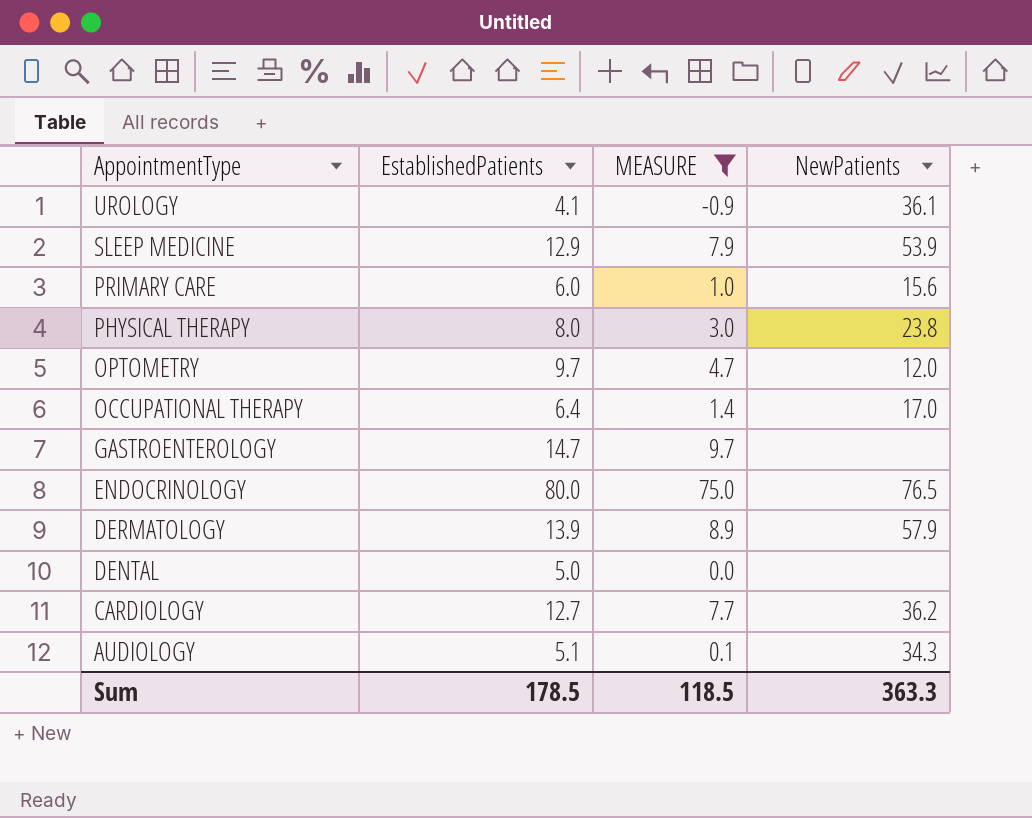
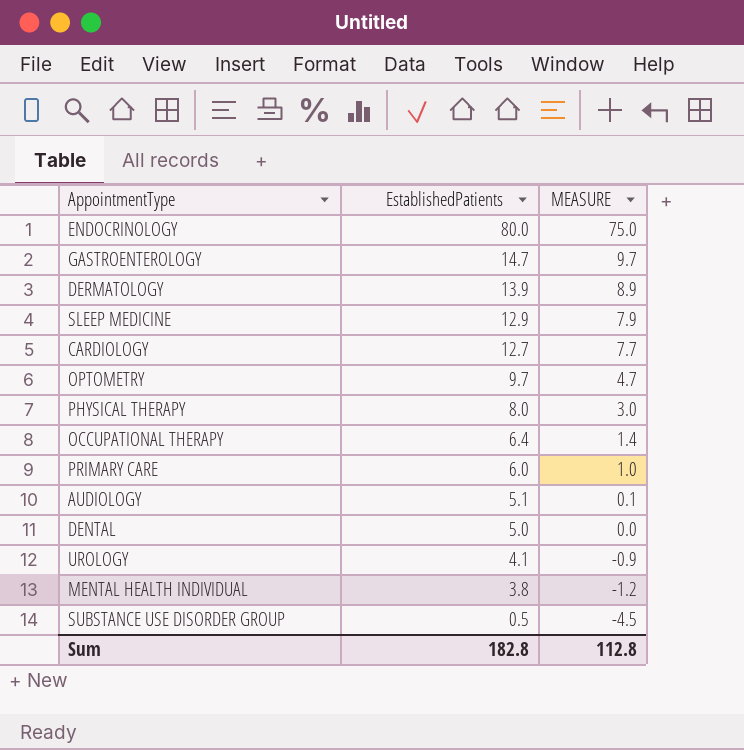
filter: MEASURE >= -0.9 -> none
row order: AppointmentType descending -> EstablishedPatients descending
column NewPatients | position: 4 -> none
Sum | EstablishedPatients: 178.5 -> 182.8
Sum | MEASURE: 118.5 -> 112.8

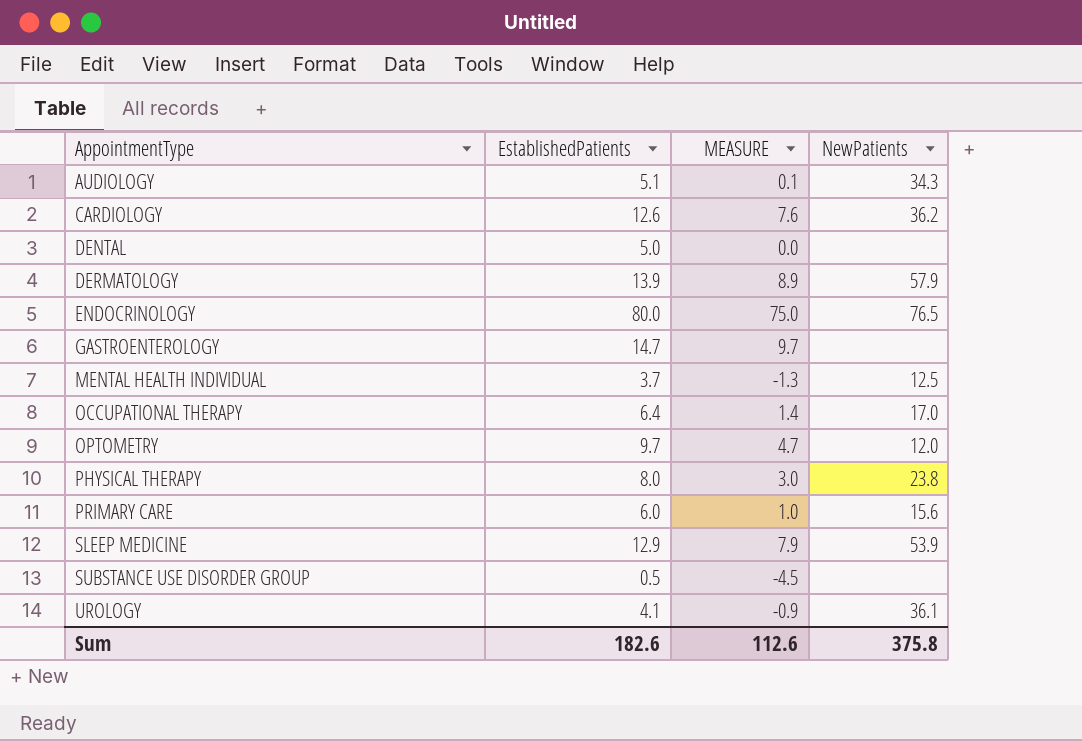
row order: EstablishedPatients descending -> AppointmentType ascending
column NewPatients | position: none -> 4
CARDIOLOGY | EstablishedPatients: 12.7 -> 12.6
CARDIOLOGY | MEASURE: 7.7 -> 7.6
MENTAL HEALTH INDIVIDUAL | EstablishedPatients: 3.8 -> 3.7
MENTAL HEALTH INDIVIDUAL | MEASURE: -1.2 -> -1.3
Sum | EstablishedPatients: 182.8 -> 182.6
Sum | MEASURE: 112.8 -> 112.6

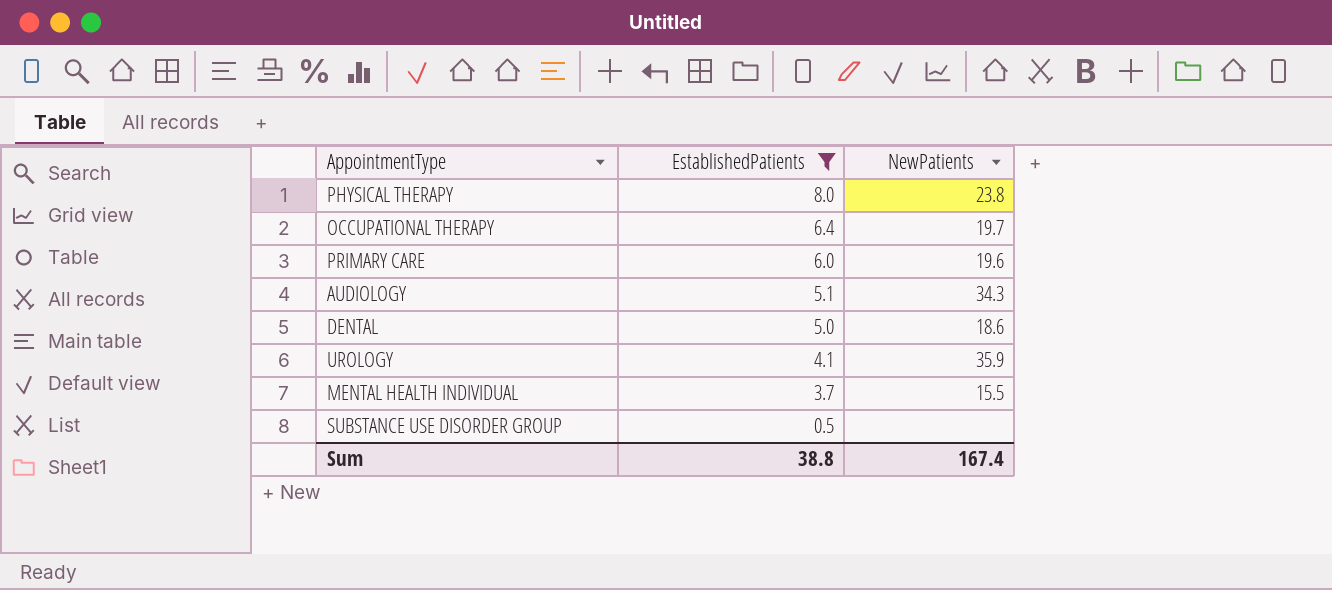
filter: none -> EstablishedPatients <= 8.0
row order: AppointmentType ascending -> EstablishedPatients descending
column MEASURE | formula: [EstablishedPatients] - 5 -> none
OCCUPATIONAL THERAPY | NewPatients: 17.0 -> 19.7
PRIMARY CARE | NewPatients: 15.6 -> 19.6
DENTAL | NewPatients: none -> 18.6
UROLOGY | NewPatients: 36.1 -> 35.9
MENTAL HEALTH INDIVIDUAL | NewPatients: 12.5 -> 15.5
Sum | EstablishedPatients: 182.6 -> 38.8
Sum | NewPatients: 375.8 -> 167.4

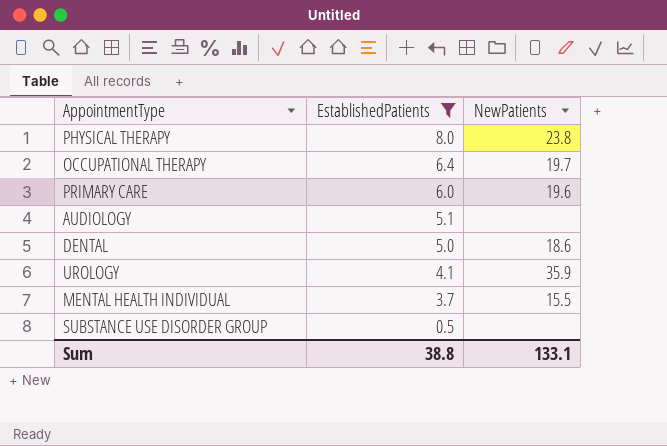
AUDIOLOGY | NewPatients: 34.3 -> none
Sum | NewPatients: 167.4 -> 133.1

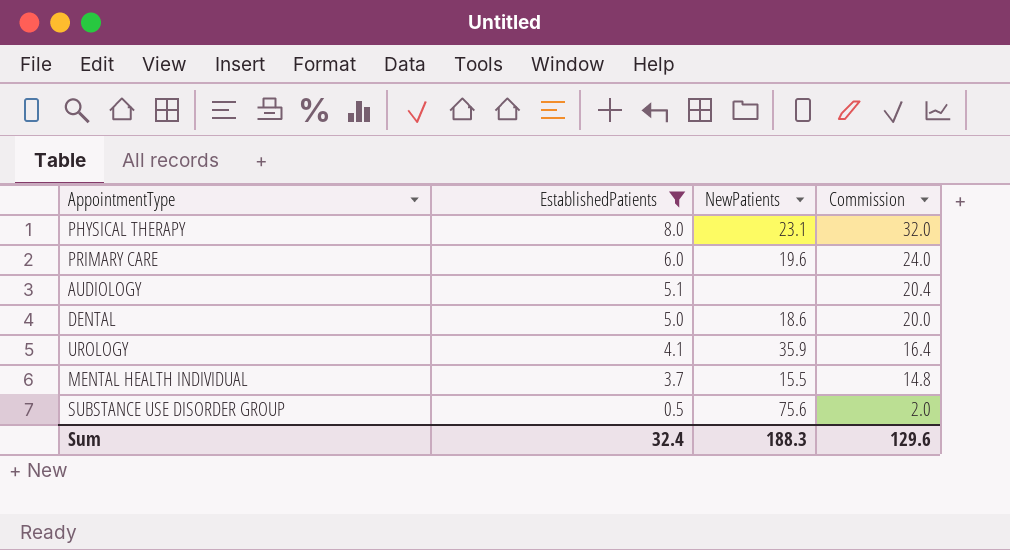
column Commission | formula: none -> [EstablishedPatients] * 4
row OCCUPATIONAL THERAPY: 6.4 | 19.7 -> none
PHYSICAL THERAPY | NewPatients: 23.8 -> 23.1
SUBSTANCE USE DISORDER GROUP | NewPatients: none -> 75.6
Sum | EstablishedPatients: 38.8 -> 32.4
Sum | NewPatients: 133.1 -> 188.3

